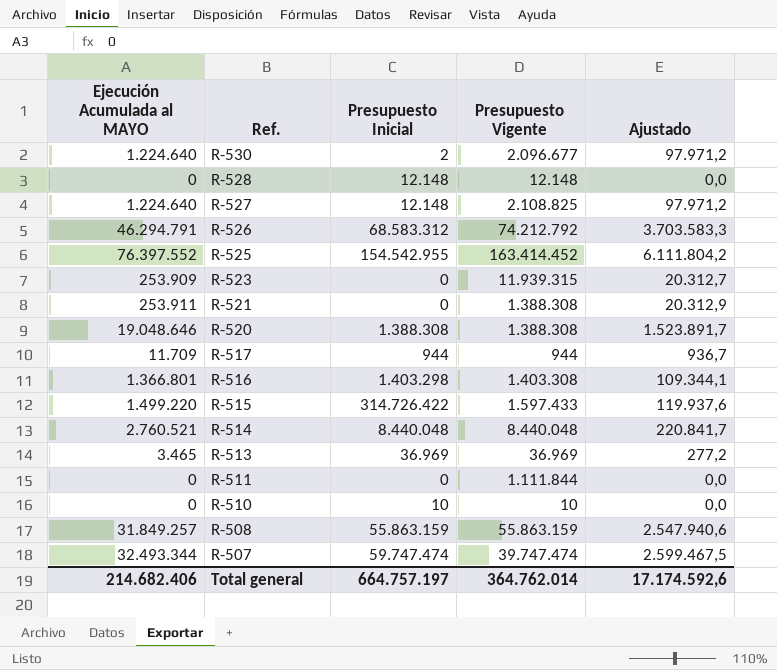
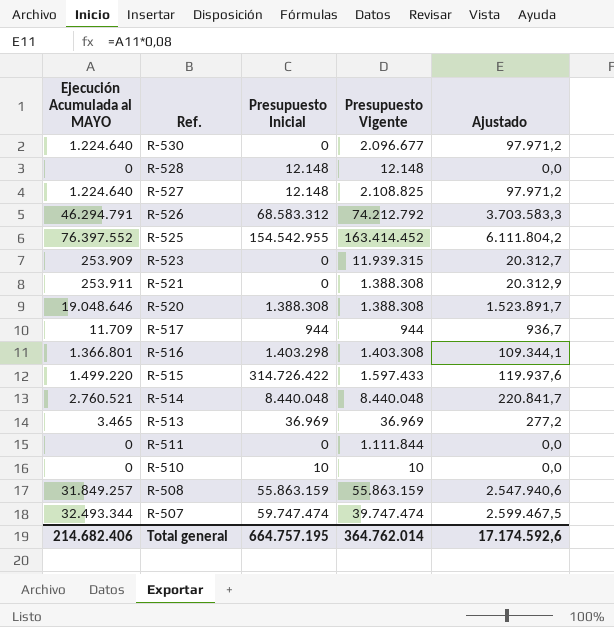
R-530 | Presupuesto Inicial: 2 -> 0
Total general | Presupuesto Inicial: 664.757.197 -> 664.757.195

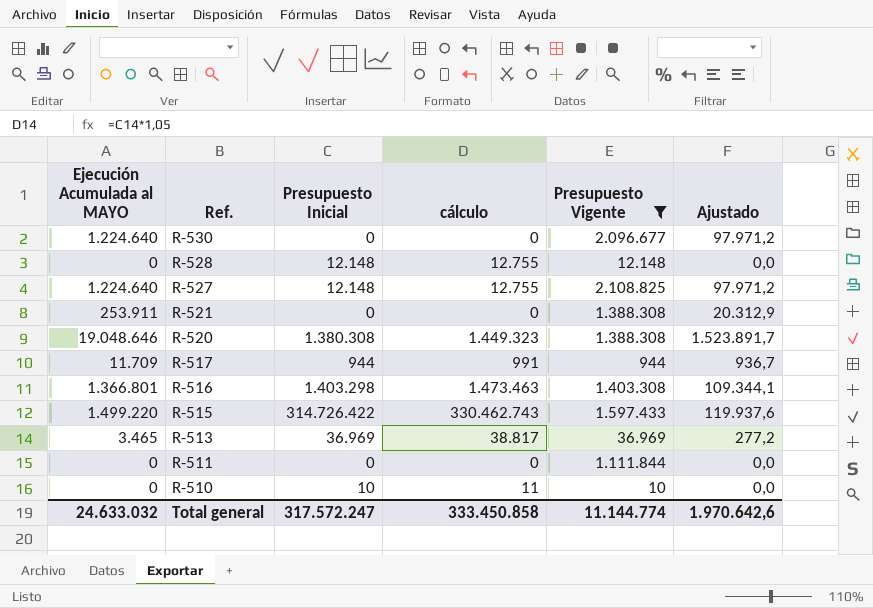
filter: none -> Presupuesto Vigente <= 2.108.825
column cálculo | formula: none -> [Presupuesto Inicial] * 1,05
R-520 | Presupuesto Inicial: 1.388.308 -> 1.380.308
Total general | Ejecución Acumulada al MAYO: 214.682.406 -> 24.633.032
Total general | Presupuesto Inicial: 664.757.195 -> 317.572.247
Total general | Presupuesto Vigente: 364.762.014 -> 11.144.774
Total general | Ajustado: 17.174.592,6 -> 1.970.642,6

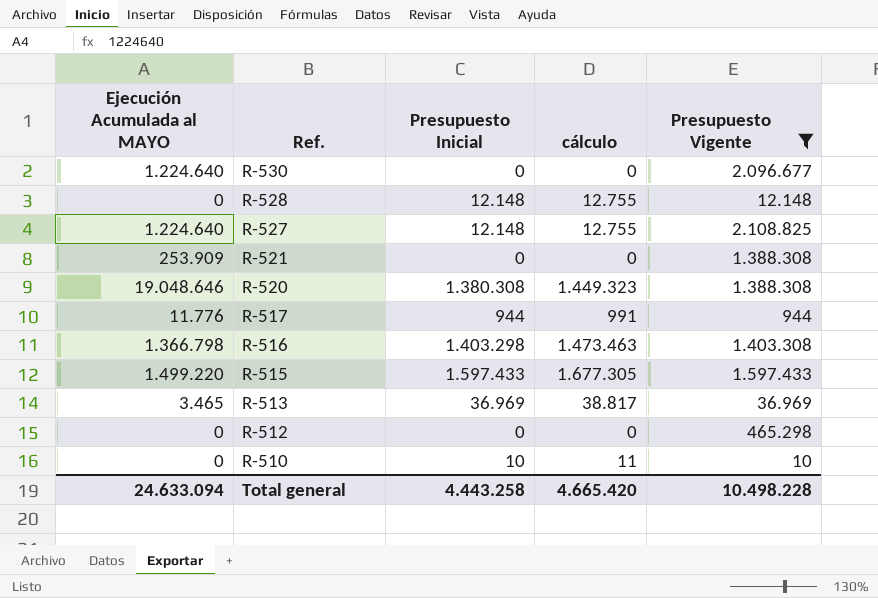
column Ajustado | formula: [Ejecución Acumulada al MAYO] * 0,08 -> none
row R-511: 0 | 0 | 0 | 1.111.844 | 0,0 -> none
R-521 | Ejecución Acumulada al MAYO: 253.911 -> 253.909
R-517 | Ejecución Acumulada al MAYO: 11.709 -> 11.776
R-516 | Ejecución Acumulada al MAYO: 1.366.801 -> 1.366.798
R-515 | Presupuesto Inicial: 314.726.422 -> 1.597.433
R-515 | cálculo: 330.462.743 -> 1.677.305
row R-512: none -> 0 | 0 | 0 | 465.298
Total general | Ejecución Acumulada al MAYO: 24.633.032 -> 24.633.094
Total general | Presupuesto Inicial: 317.572.247 -> 4.443.258
Total general | cálculo: 333.450.858 -> 4.665.420
Total general | Presupuesto Vigente: 11.144.774 -> 10.498.228

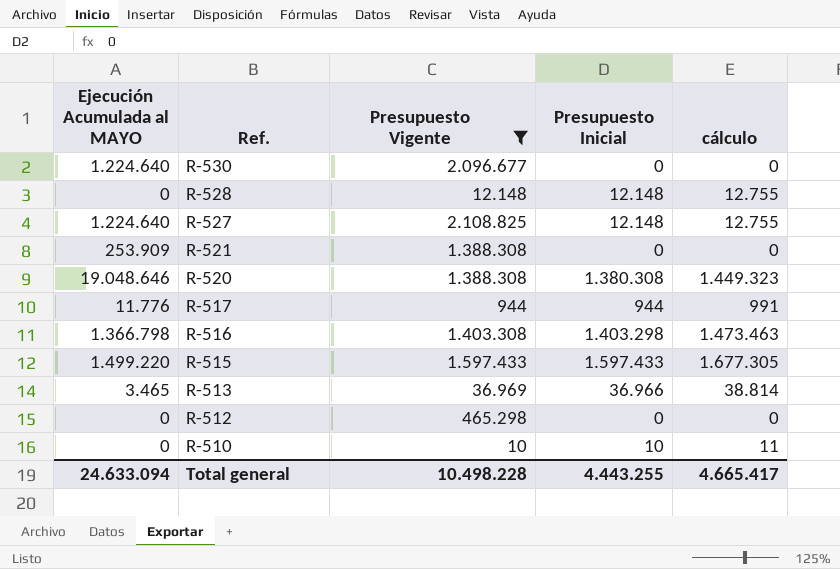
column Presupuesto Vigente | position: 5 -> 3
R-513 | Presupuesto Inicial: 36.969 -> 36.966
R-513 | cálculo: 38.817 -> 38.814
Total general | Presupuesto Inicial: 4.443.258 -> 4.443.255
Total general | cálculo: 4.665.420 -> 4.665.417

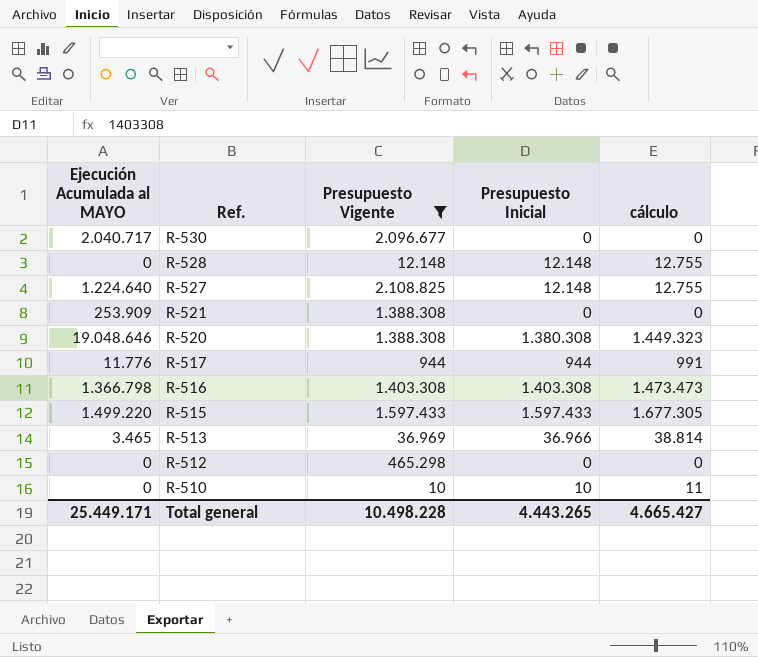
R-530 | Ejecución Acumulada al MAYO: 1.224.640 -> 2.040.717
R-516 | Presupuesto Inicial: 1.403.298 -> 1.403.308
R-516 | cálculo: 1.473.463 -> 1.473.473
Total general | Ejecución Acumulada al MAYO: 24.633.094 -> 25.449.171
Total general | Presupuesto Inicial: 4.443.255 -> 4.443.265
Total general | cálculo: 4.665.417 -> 4.665.427

